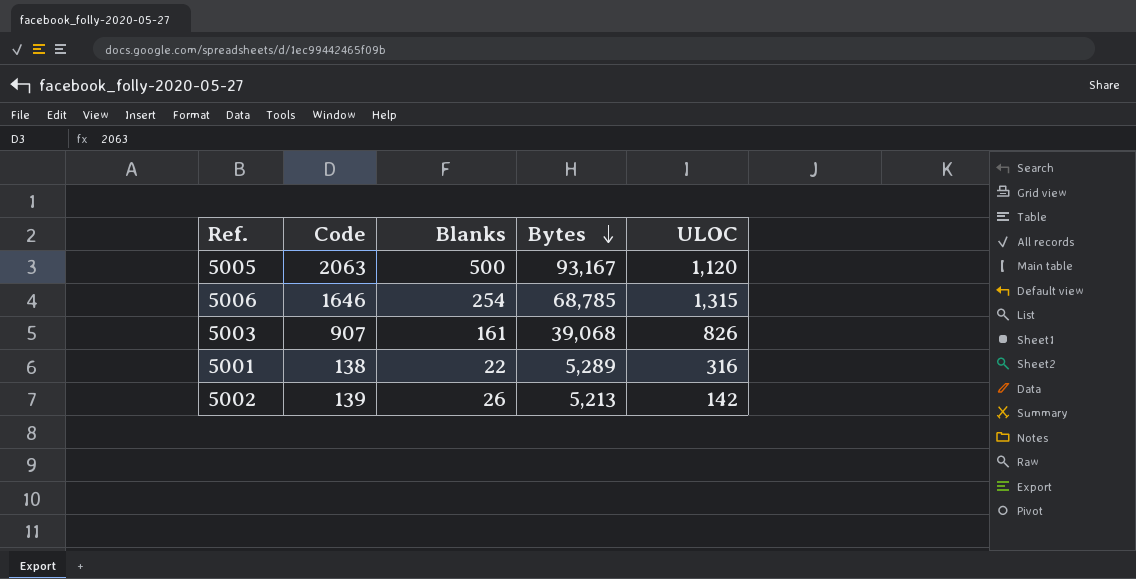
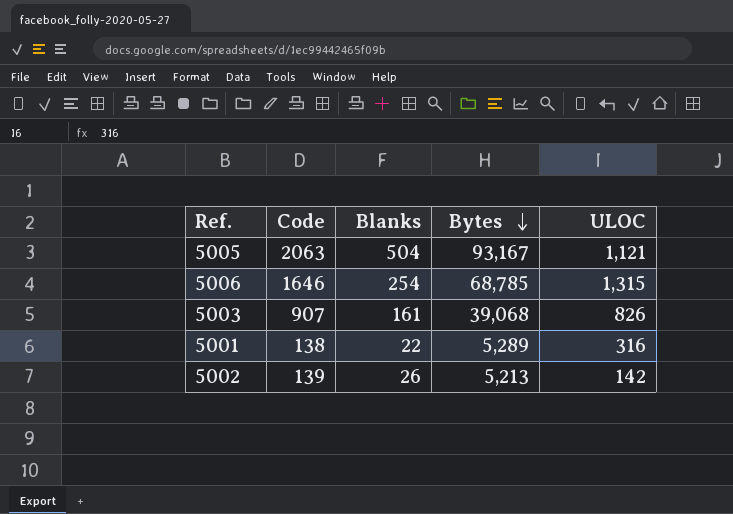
5005 | Blanks: 500 -> 504
5005 | ULOC: 1,120 -> 1,121

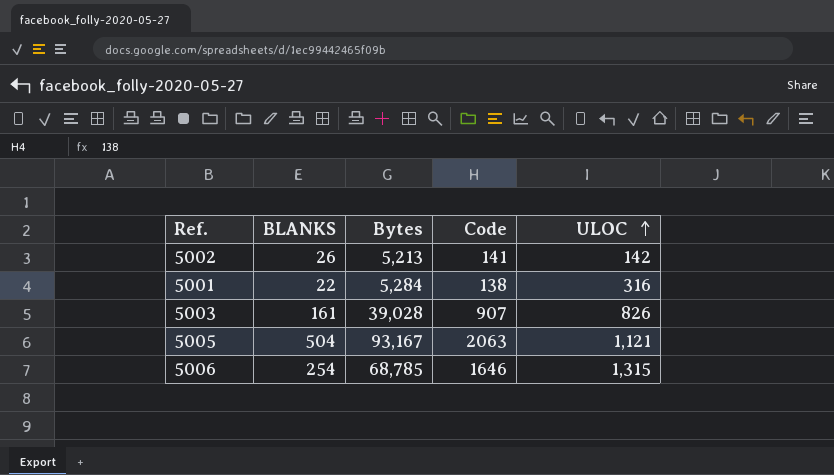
row order: Bytes descending -> ULOC ascending
column name: Blanks -> BLANKS
column Code | position: 2 -> 4
5002 | Code: 139 -> 141
5001 | Bytes: 5,289 -> 5,284
5003 | Bytes: 39,068 -> 39,028

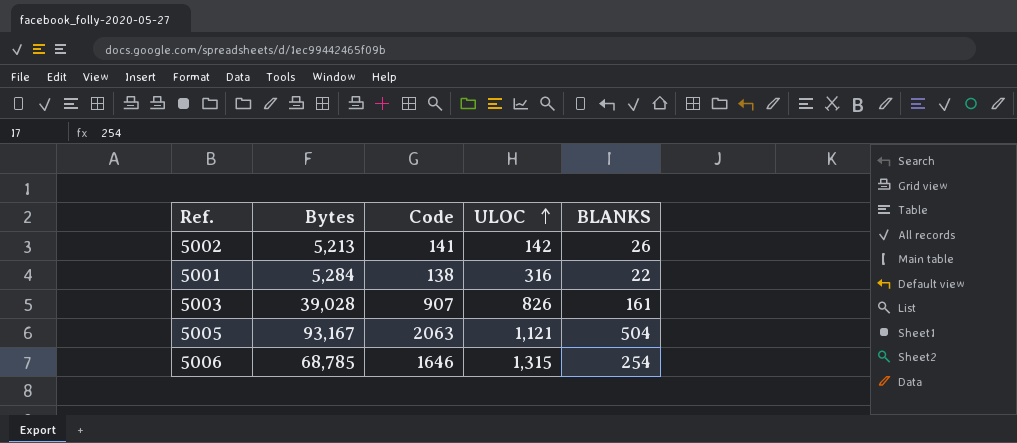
column BLANKS | position: 2 -> 5

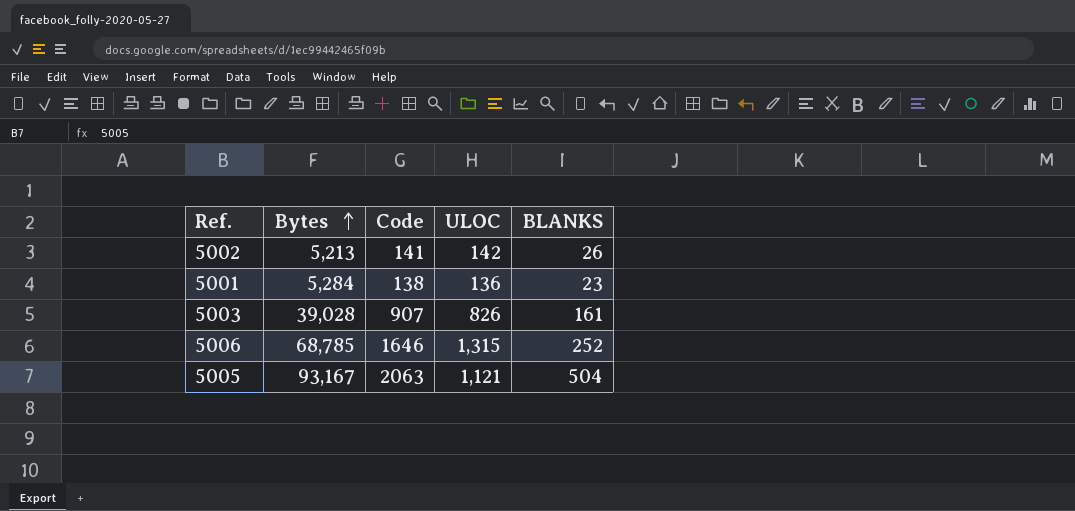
row order: ULOC ascending -> Bytes ascending
5001 | ULOC: 316 -> 136
5001 | BLANKS: 22 -> 23
5006 | BLANKS: 254 -> 252

